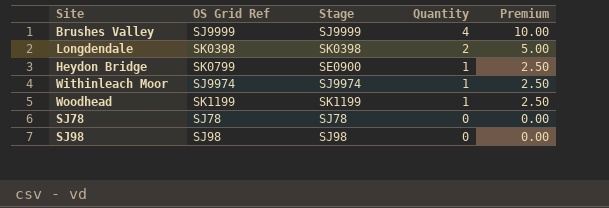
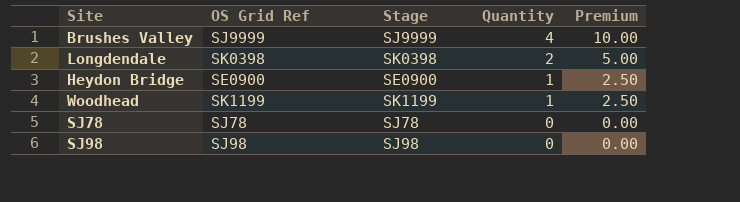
row Withinleach Moor: SJ9974 | SJ9974 | 1 | 2.50 -> none
Heydon Bridge | OS Grid Ref: SK0799 -> SE0900

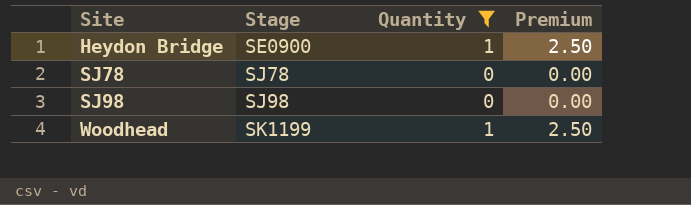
filter: none -> Quantity <= 1
row order: Quantity descending -> Site ascending
column OS Grid Ref | position: 2 -> none

